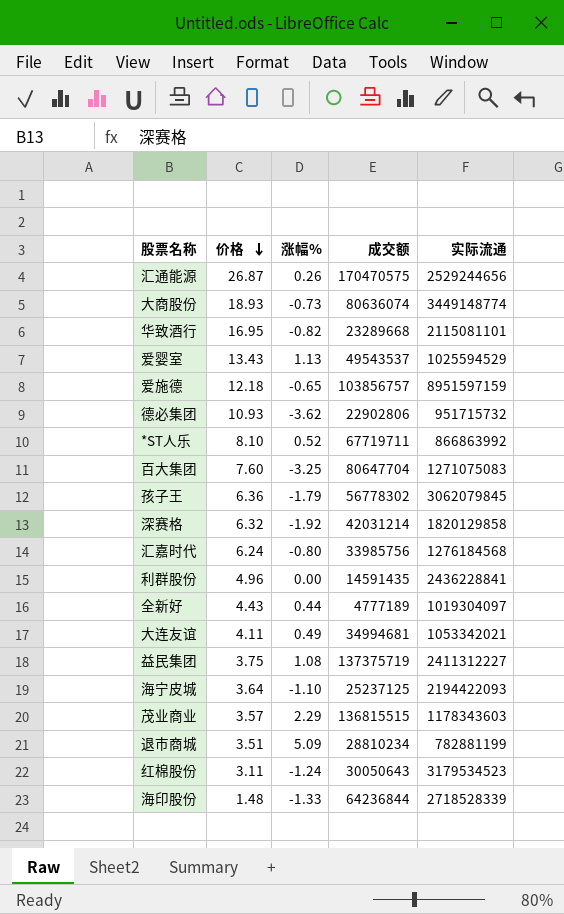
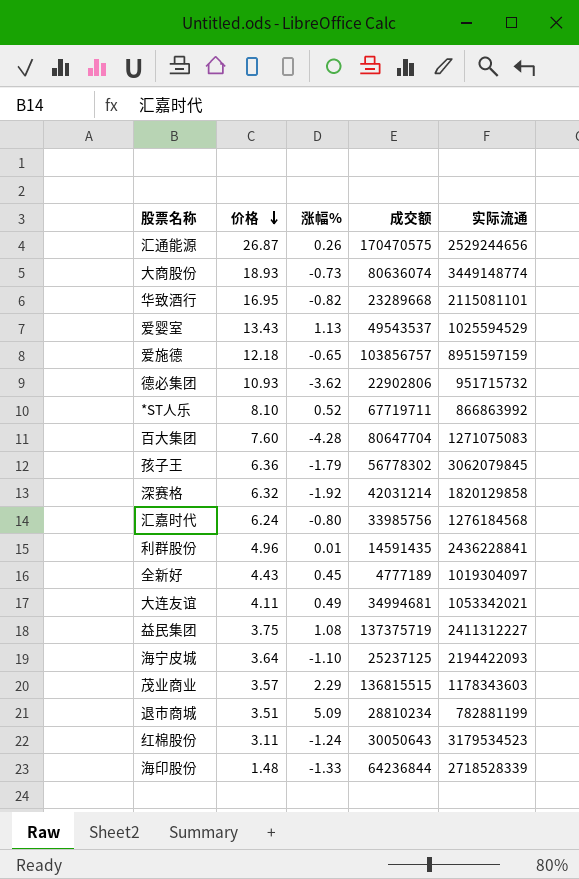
百大集团 | 涨幅%: -3.25 -> -4.28
利群股份 | 涨幅%: 0.00 -> 0.01
全新好 | 涨幅%: 0.44 -> 0.45

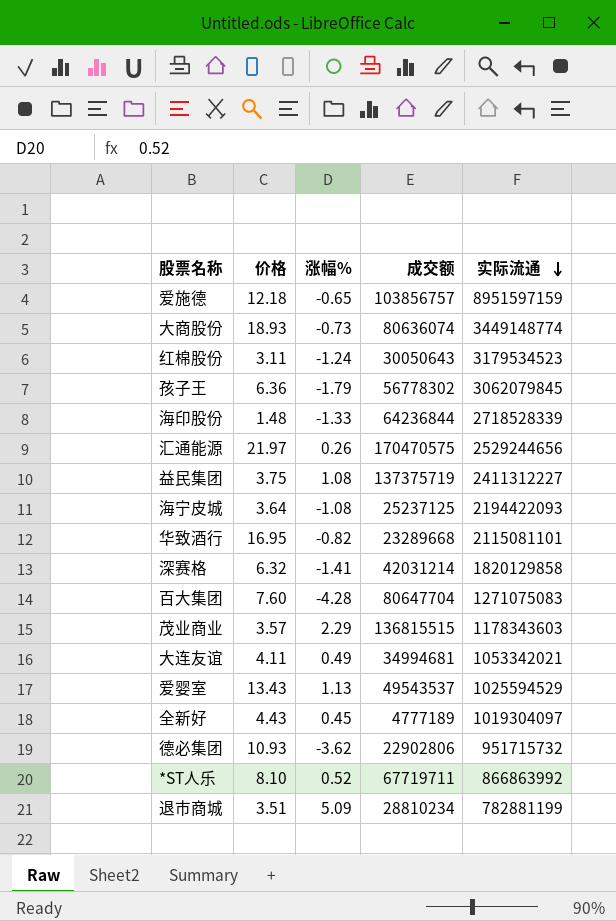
row order: 价格 descending -> 实际流通 descending
row 汇嘉时代: 6.24 | -0.80 | 33985756 | 1276184568 -> none
row 利群股份: 4.96 | 0.01 | 14591435 | 2436228841 -> none
汇通能源 | 价格: 26.87 -> 21.97
海宁皮城 | 涨幅%: -1.10 -> -1.08
深赛格 | 涨幅%: -1.92 -> -1.41

